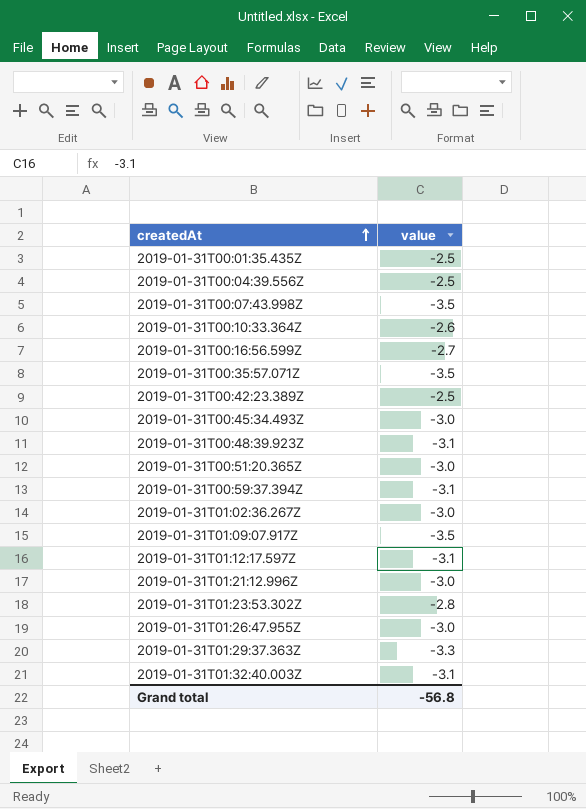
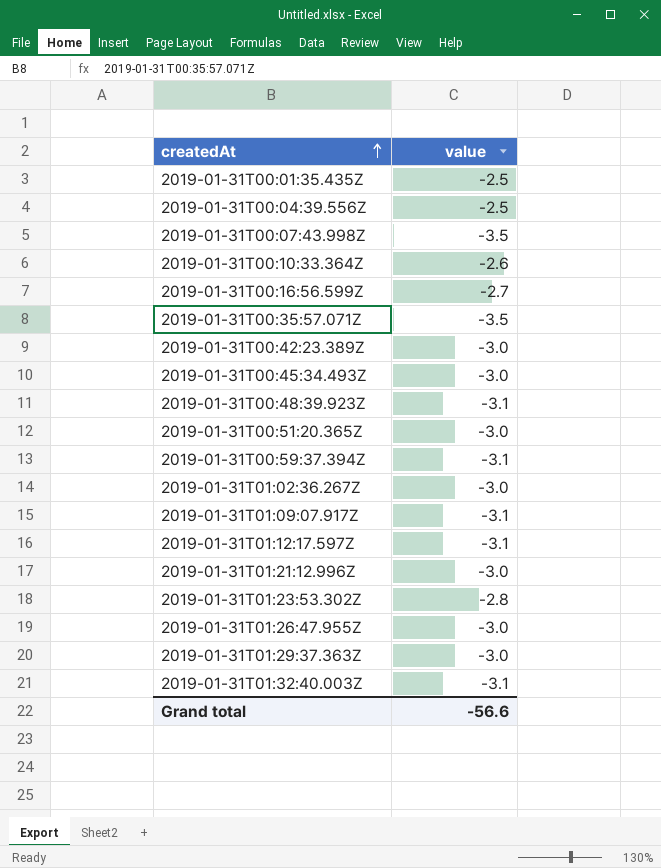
2019-01-31T00:42:23.389Z | value: -2.5 -> -3.0
2019-01-31T01:09:07.917Z | value: -3.5 -> -3.1
2019-01-31T01:29:37.363Z | value: -3.3 -> -3.0
Grand total | value: -56.8 -> -56.6

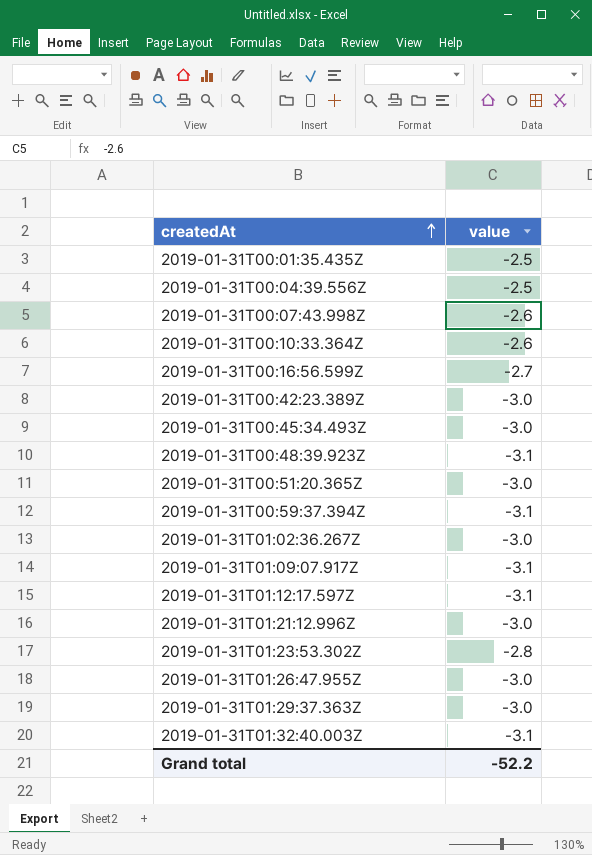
row 2019-01-31T00:35:57.071Z: -3.5 -> none
2019-01-31T00:07:43.998Z | value: -3.5 -> -2.6
Grand total | value: -56.6 -> -52.2

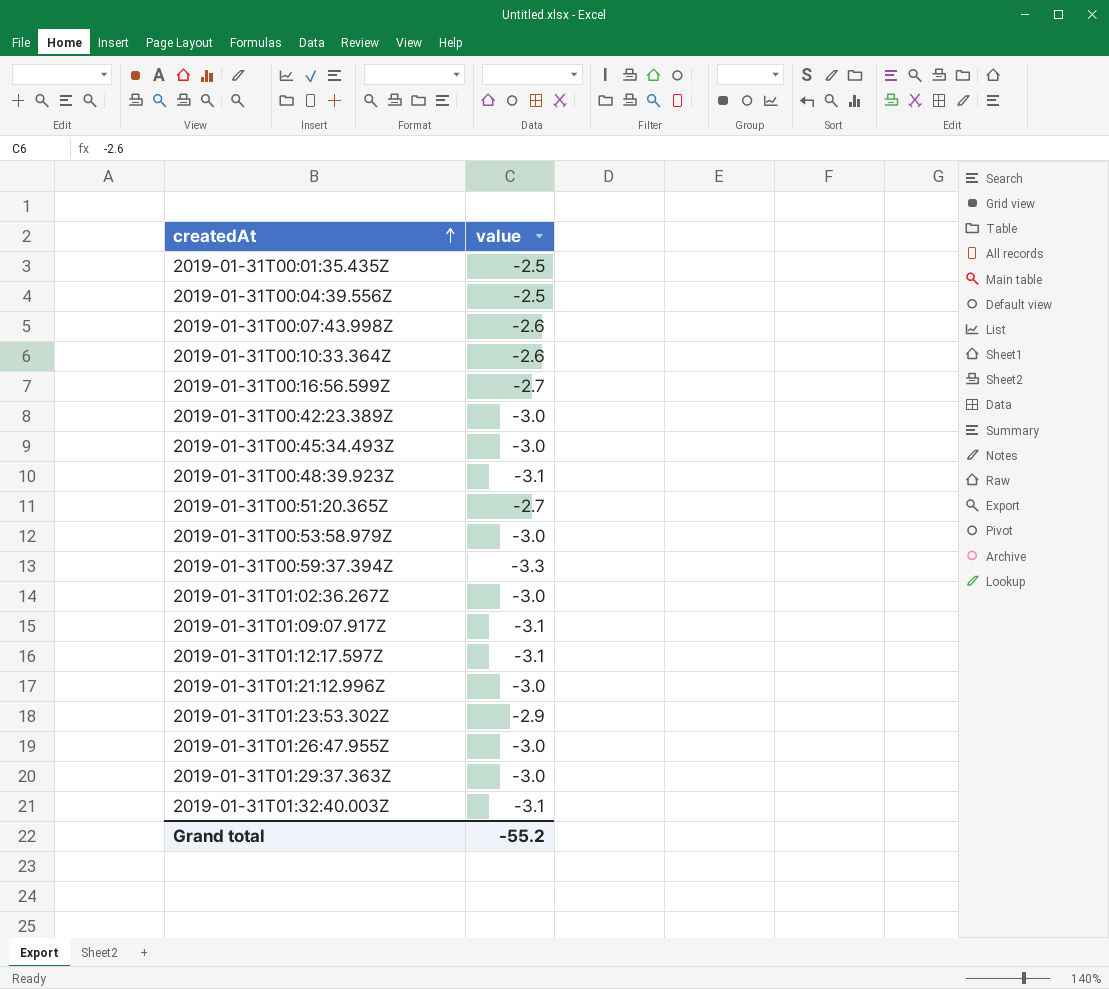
2019-01-31T00:51:20.365Z | value: -3.0 -> -2.7
row 2019-01-31T00:53:58.979Z: none -> -3.0
2019-01-31T00:59:37.394Z | value: -3.1 -> -3.3
2019-01-31T01:23:53.302Z | value: -2.8 -> -2.9
Grand total | value: -52.2 -> -55.2

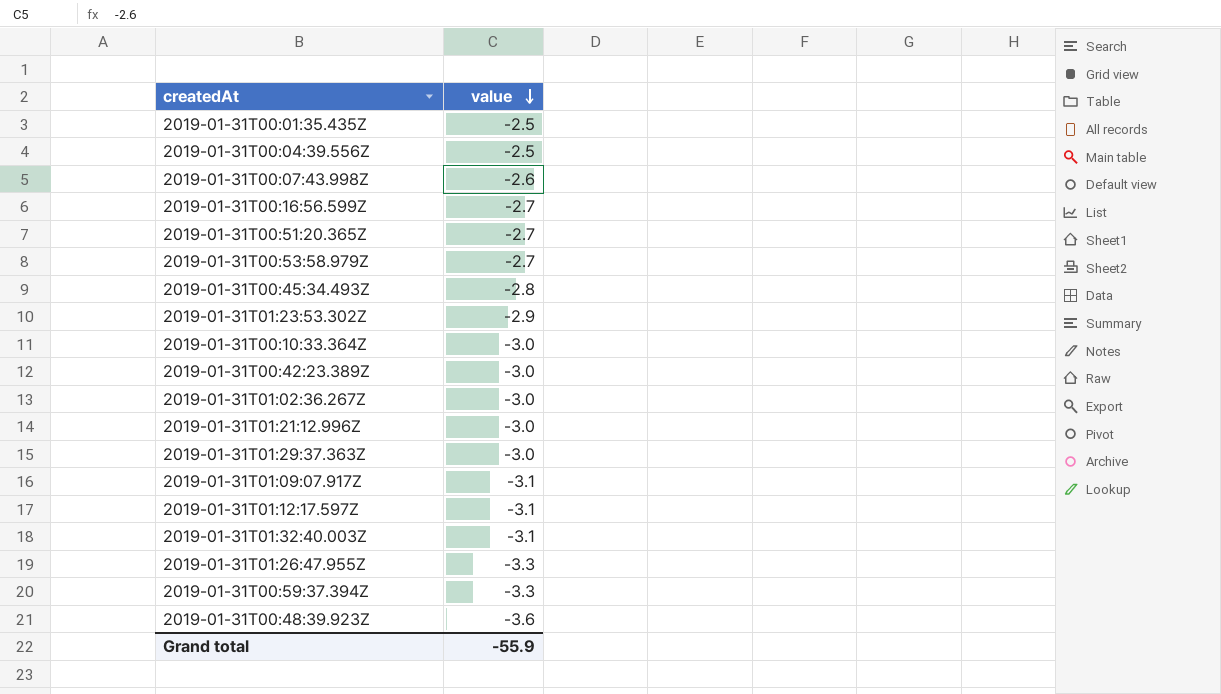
row order: createdAt ascending -> value descending
2019-01-31T00:53:58.979Z | value: -3.0 -> -2.7
2019-01-31T00:45:34.493Z | value: -3.0 -> -2.8
2019-01-31T00:10:33.364Z | value: -2.6 -> -3.0
2019-01-31T01:26:47.955Z | value: -3.0 -> -3.3
2019-01-31T00:48:39.923Z | value: -3.1 -> -3.6
Grand total | value: -55.2 -> -55.9

